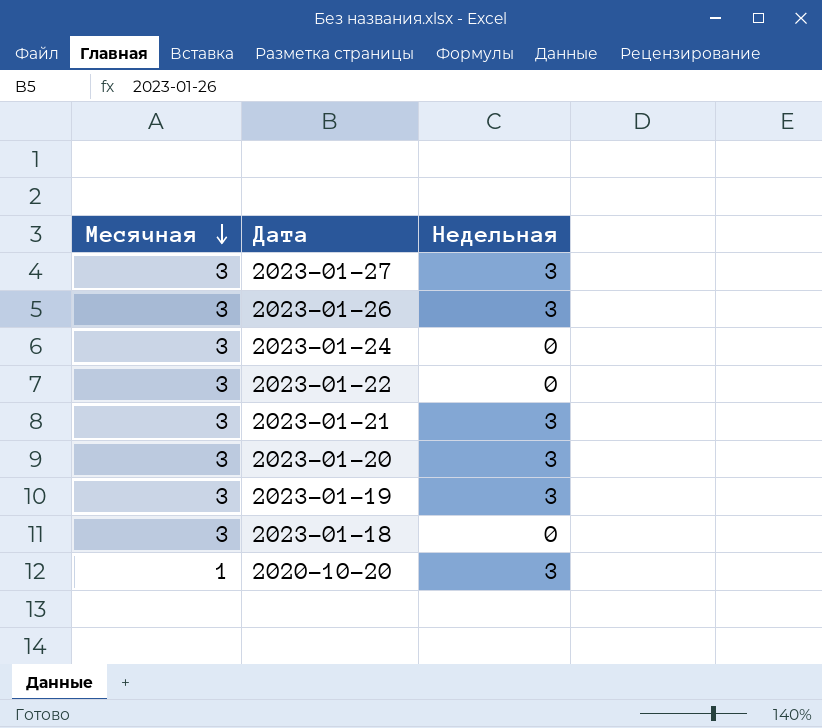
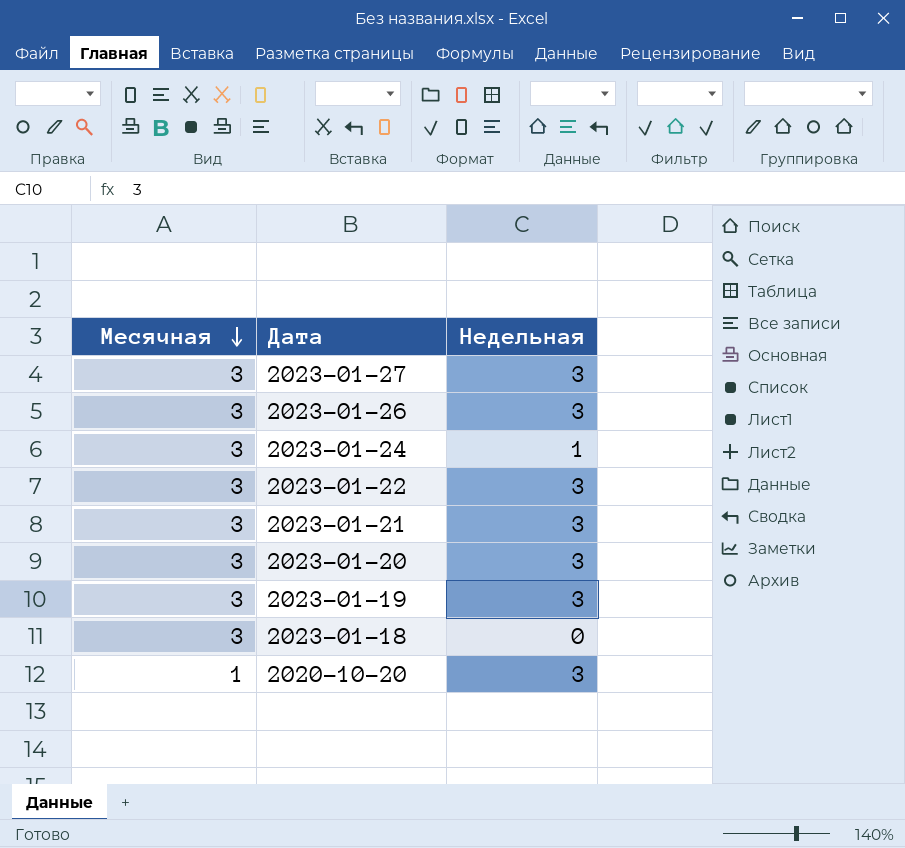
2023-01-24 | Недельная: 0 -> 1
2023-01-22 | Недельная: 0 -> 3

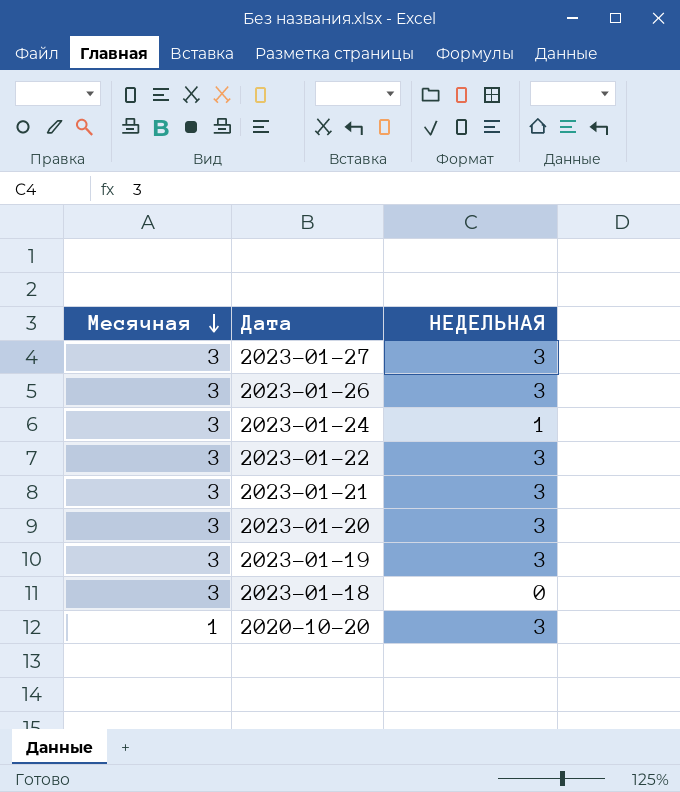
column name: Недельная -> НЕДЕЛЬНАЯ

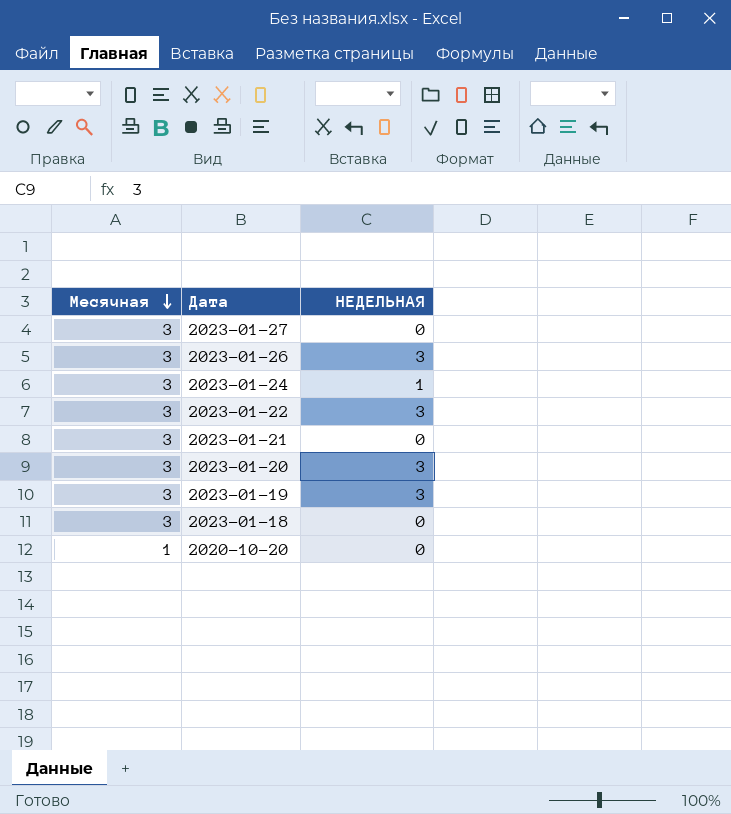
2023-01-27 | НЕДЕЛЬНАЯ: 3 -> 0
2023-01-21 | НЕДЕЛЬНАЯ: 3 -> 0
2020-10-20 | НЕДЕЛЬНАЯ: 3 -> 0

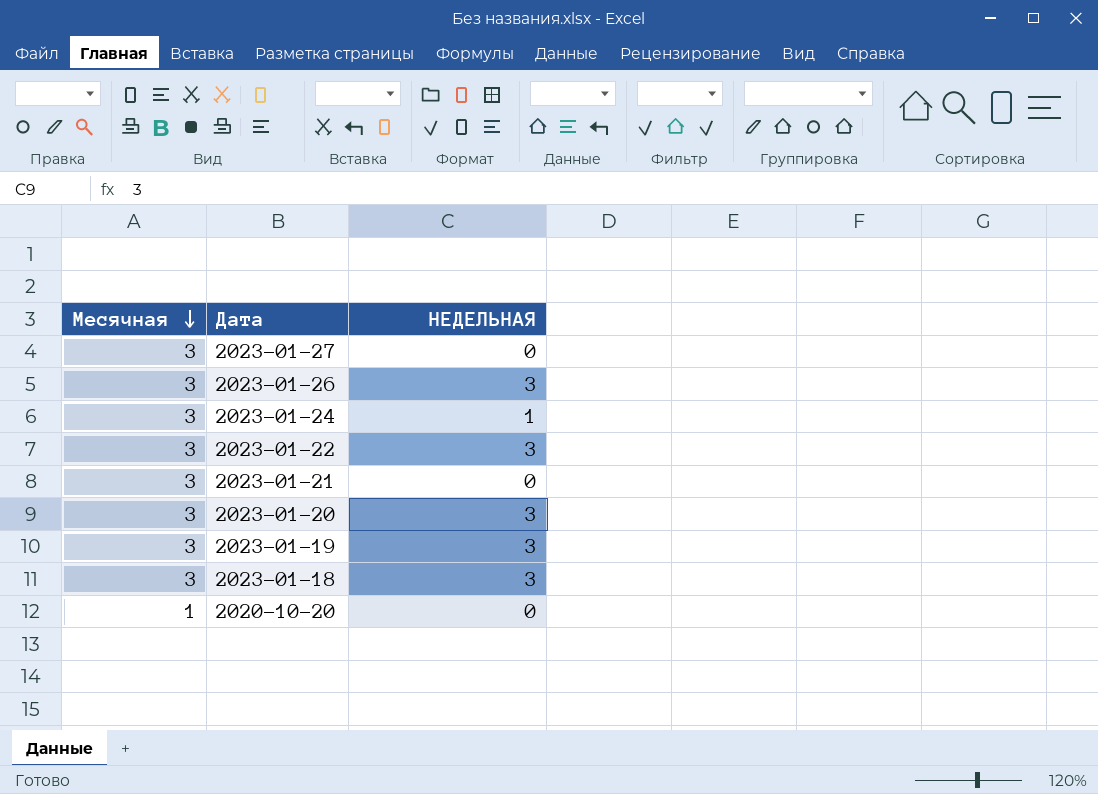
2023-01-18 | НЕДЕЛЬНАЯ: 0 -> 3

